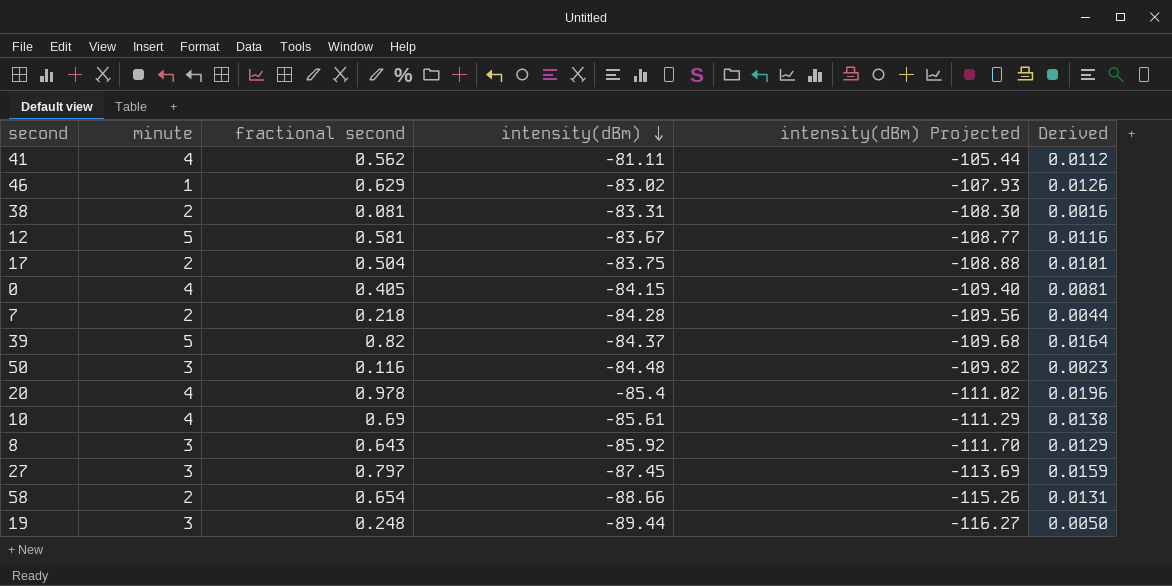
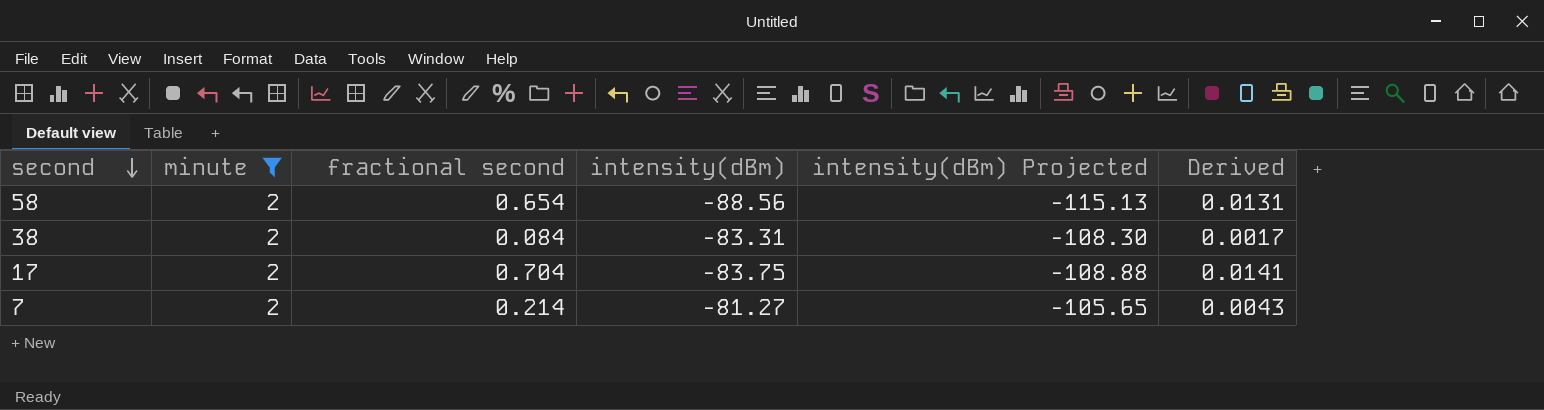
filter: none -> minute = 2
row order: intensity(dBm) descending -> second descending
58 | intensity(dBm): -88.66 -> -88.56
58 | intensity(dBm) Projected: -115.26 -> -115.13
38 | fractional second: 0.081 -> 0.084
38 | Derived: 0.0016 -> 0.0017
17 | fractional second: 0.504 -> 0.704
17 | Derived: 0.0101 -> 0.0141
7 | fractional second: 0.218 -> 0.214
7 | intensity(dBm): -84.28 -> -81.27
7 | intensity(dBm) Projected: -109.56 -> -105.65
7 | Derived: 0.0044 -> 0.0043

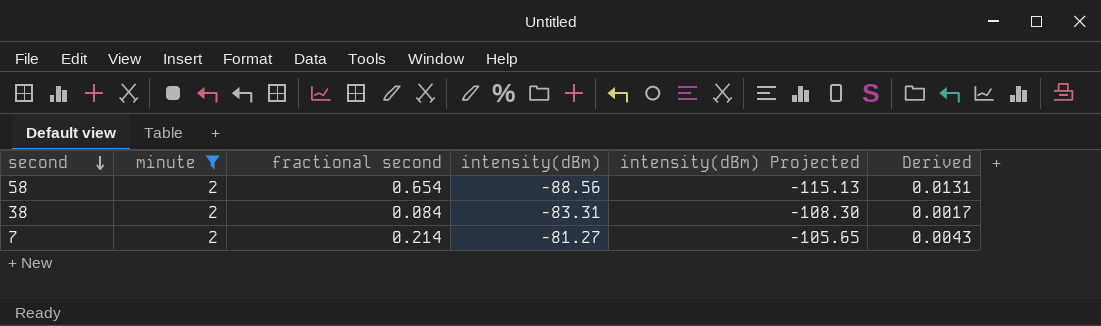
row 17: 2 | 0.704 | -83.75 | -108.88 | 0.0141 -> none

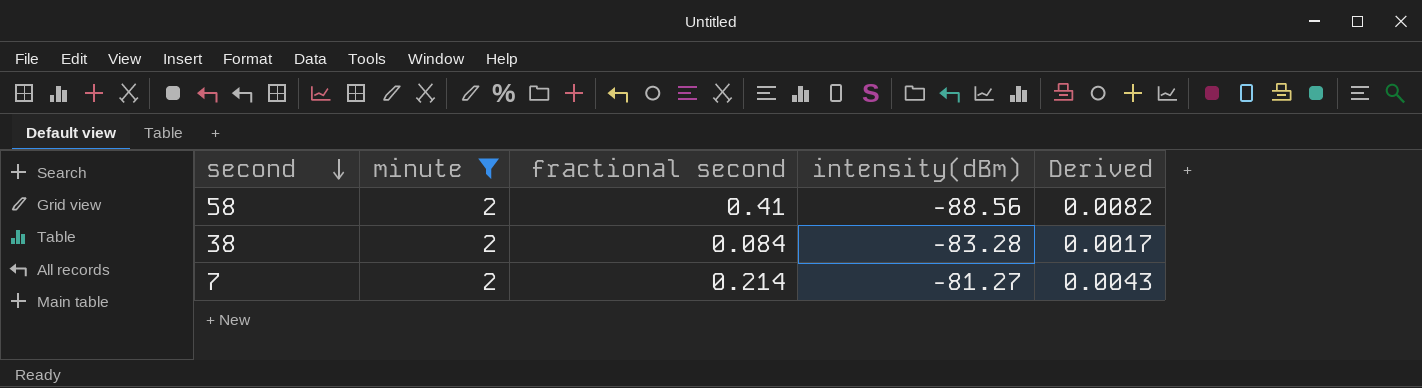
column intensity(dBm) Projected | formula: [intensity(dBm)] * 1.3 -> none
58 | fractional second: 0.654 -> 0.41
58 | Derived: 0.0131 -> 0.0082
38 | intensity(dBm): -83.31 -> -83.28

